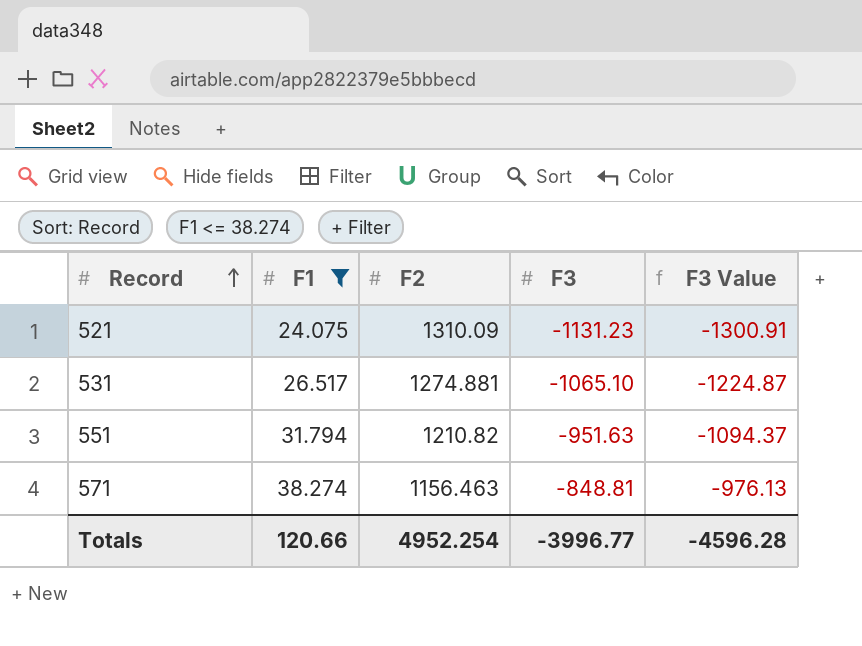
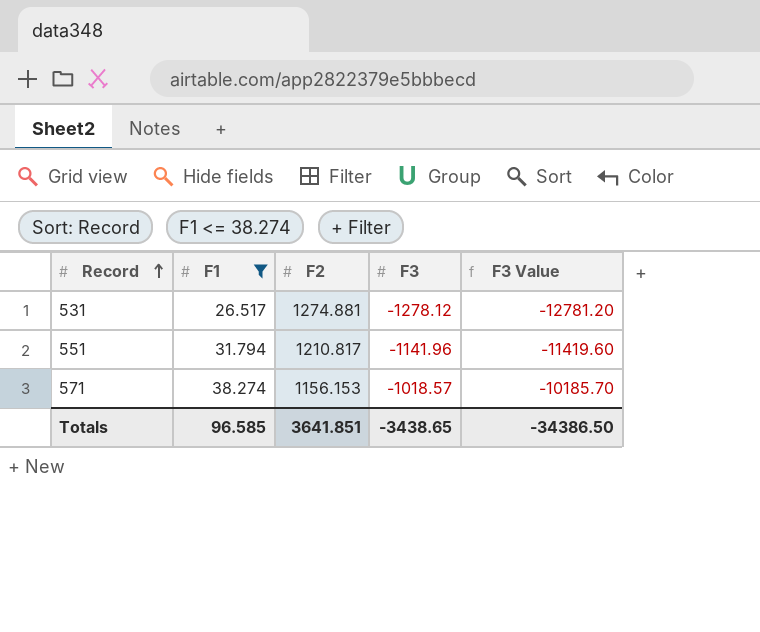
column F3 Value | formula: [F3] * 1.15 -> [F3] * 10
row 521: 24.075 | 1310.09 | -1131.23 | -1300.91 -> none
531 | F3: -1065.10 -> -1278.12
551 | F2: 1210.82 -> 1210.817
551 | F3: -951.63 -> -1141.96
571 | F2: 1156.463 -> 1156.153
571 | F3: -848.81 -> -1018.57
Totals | F1: 120.66 -> 96.585
Totals | F2: 4952.254 -> 3641.851
Totals | F3: -3996.77 -> -3438.65
Totals | F3 Value: -4596.28 -> -34386.50

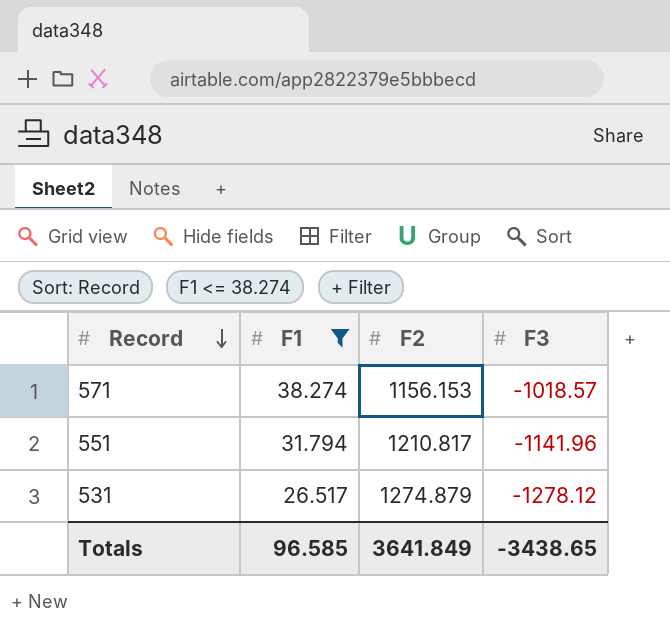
row order: Record ascending -> Record descending
column F3 Value | formula: [F3] * 10 -> none
531 | F2: 1274.881 -> 1274.879
Totals | F2: 3641.851 -> 3641.849

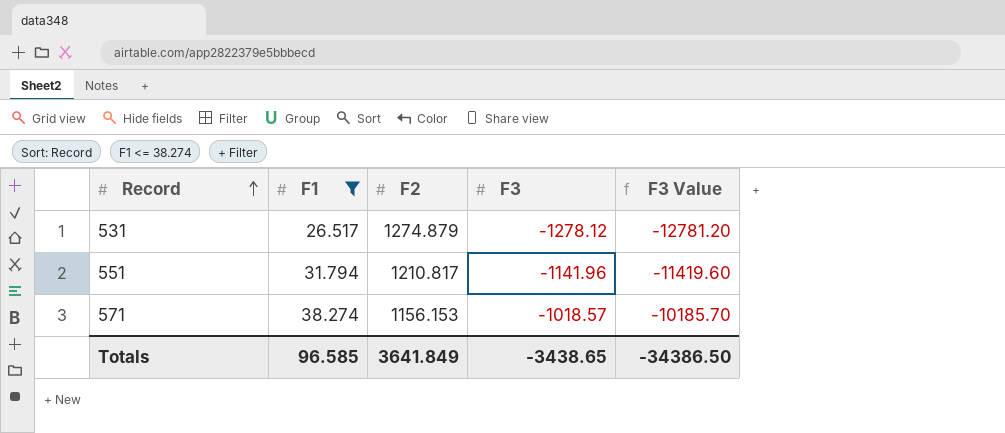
row order: Record descending -> Record ascending
column F3 Value | formula: none -> [F3] * 10

